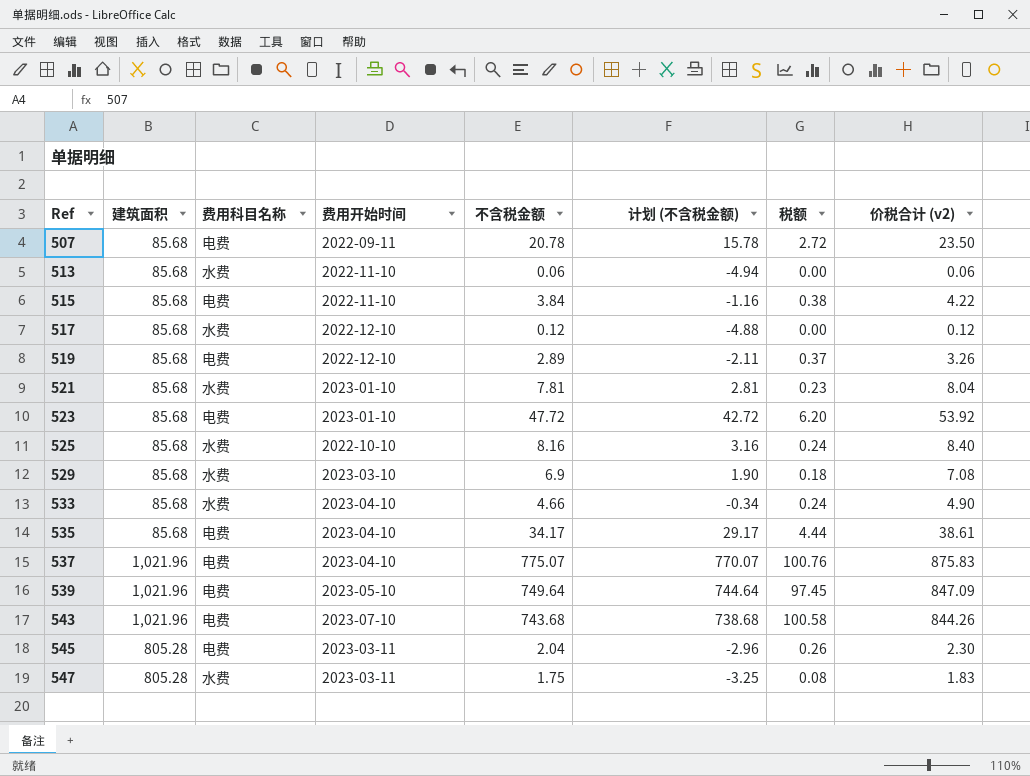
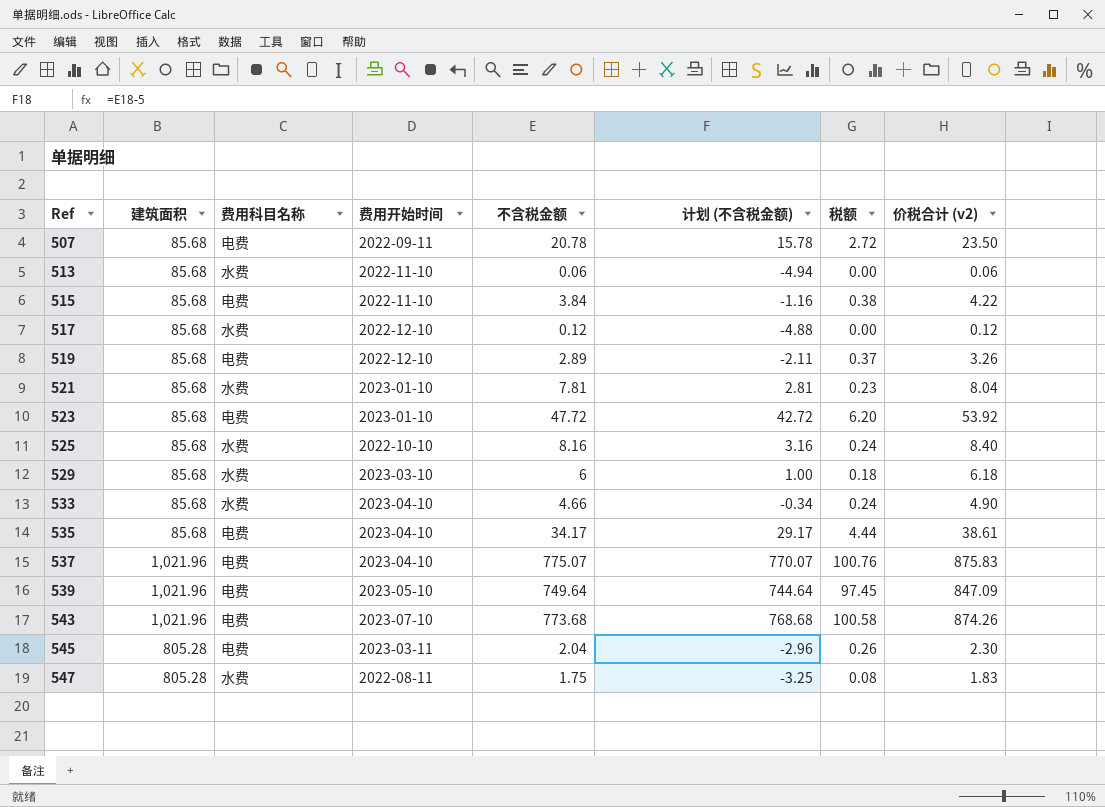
529 | 不含税金额: 6.9 -> 6
529 | 计划 (不含税金额): 1.90 -> 1.00
529 | 价税合计 (v2): 7.08 -> 6.18
543 | 不含税金额: 743.68 -> 773.68
543 | 计划 (不含税金额): 738.68 -> 768.68
543 | 价税合计 (v2): 844.26 -> 874.26
547 | 费用开始时间: 2023-03-11 -> 2022-08-11

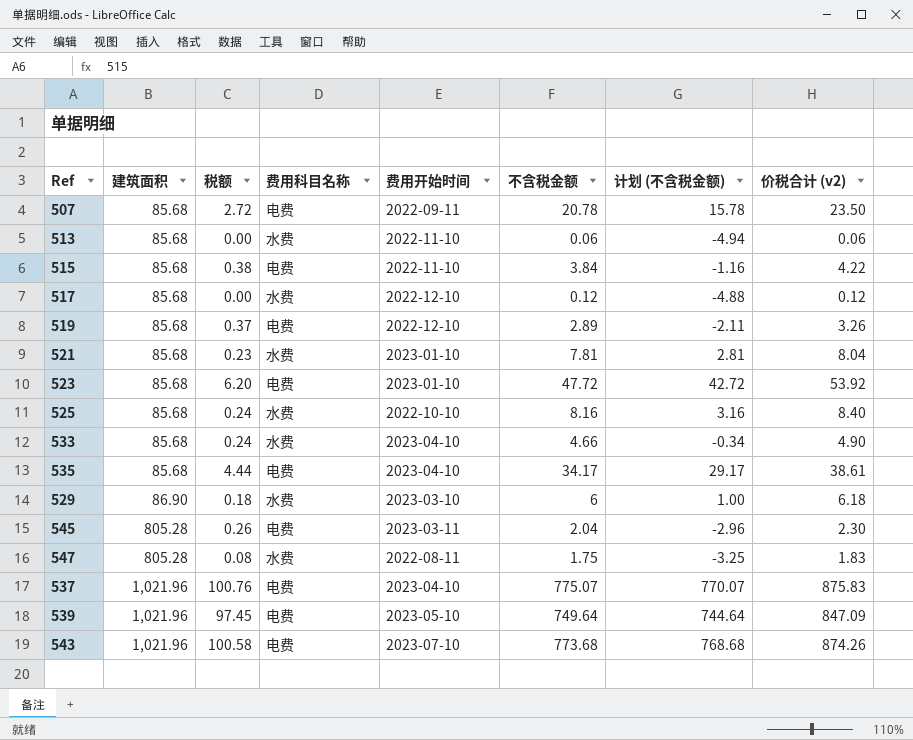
row order: Ref ascending -> 建筑面积 ascending
column 税额 | position: 7 -> 3
529 | 建筑面积: 85.68 -> 86.90

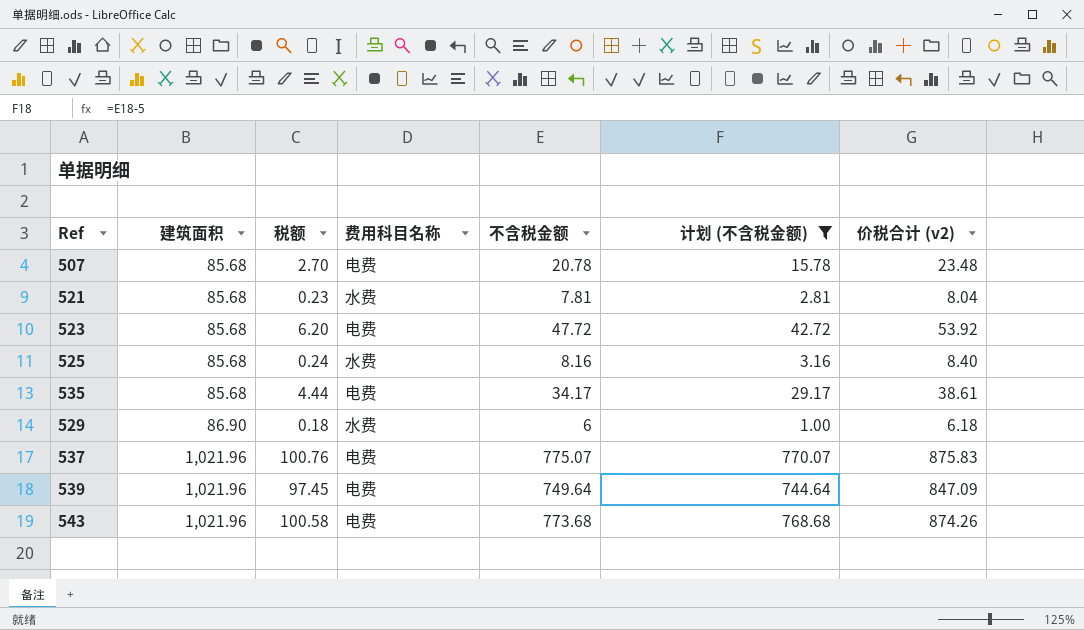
filter: none -> 计划 (不含税金额) >= 1.00
column 费用开始时间 | position: 5 -> none
507 | 税额: 2.72 -> 2.70
507 | 价税合计 (v2): 23.50 -> 23.48

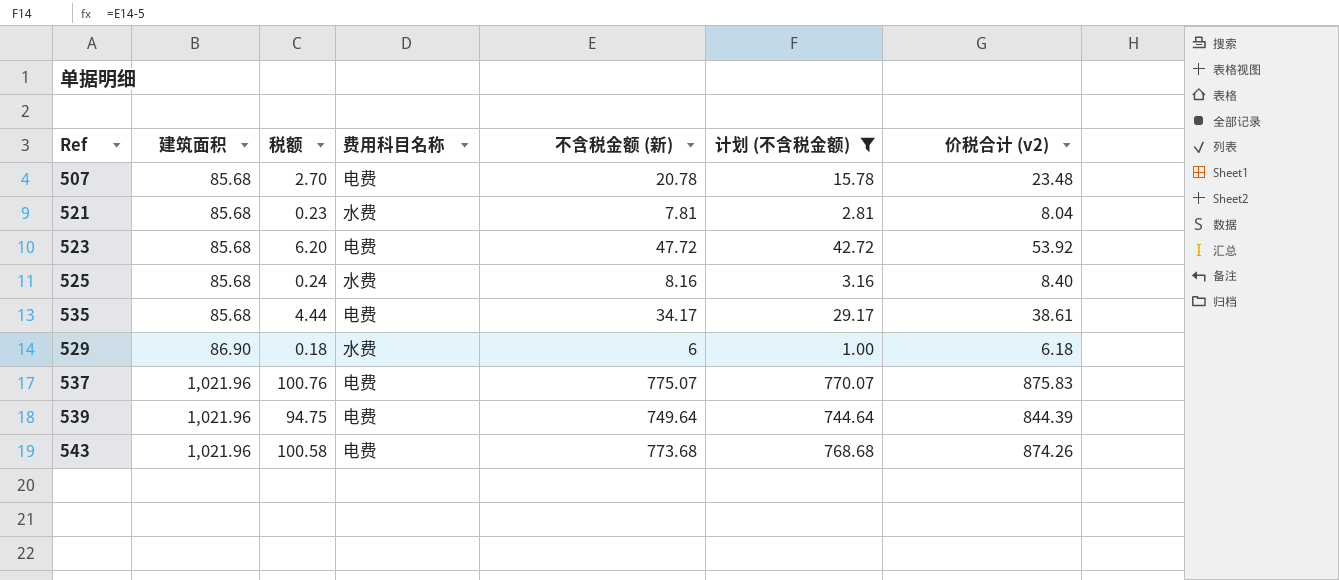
column name: 不含税金额 -> 不含税金额 (新)
539 | 税额: 97.45 -> 94.75
539 | 价税合计 (v2): 847.09 -> 844.39

